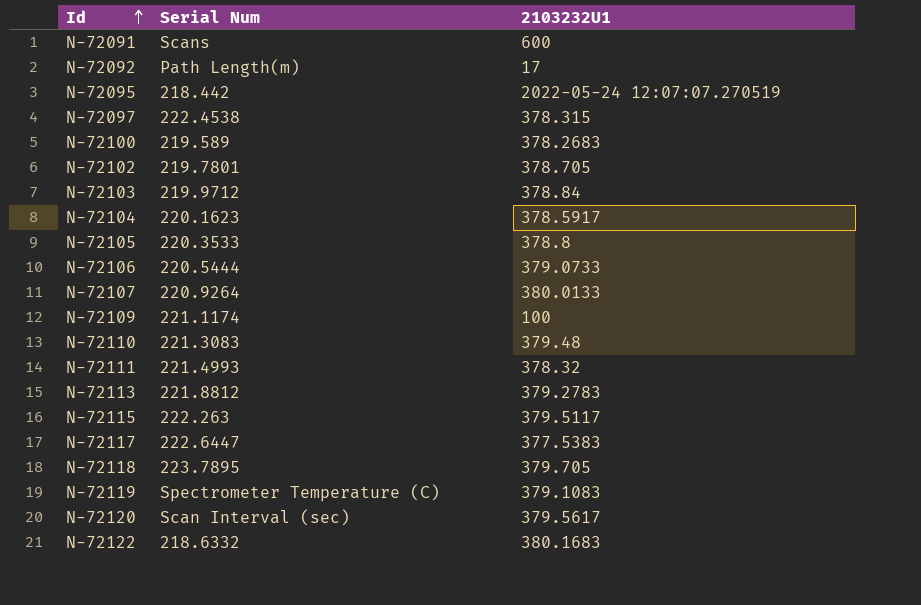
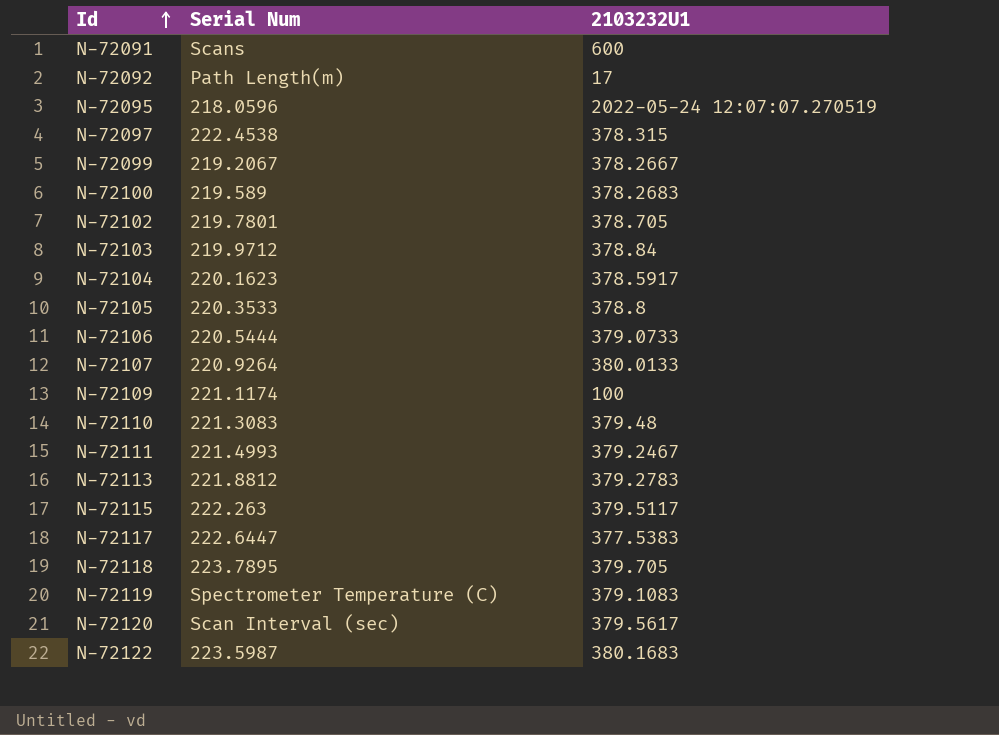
N-72095 | Serial Num: 218.442 -> 218.0596
row N-72099: none -> 219.2067 | 378.2667
N-72111 | 2103232U1: 378.32 -> 379.2467
N-72122 | Serial Num: 218.6332 -> 223.5987

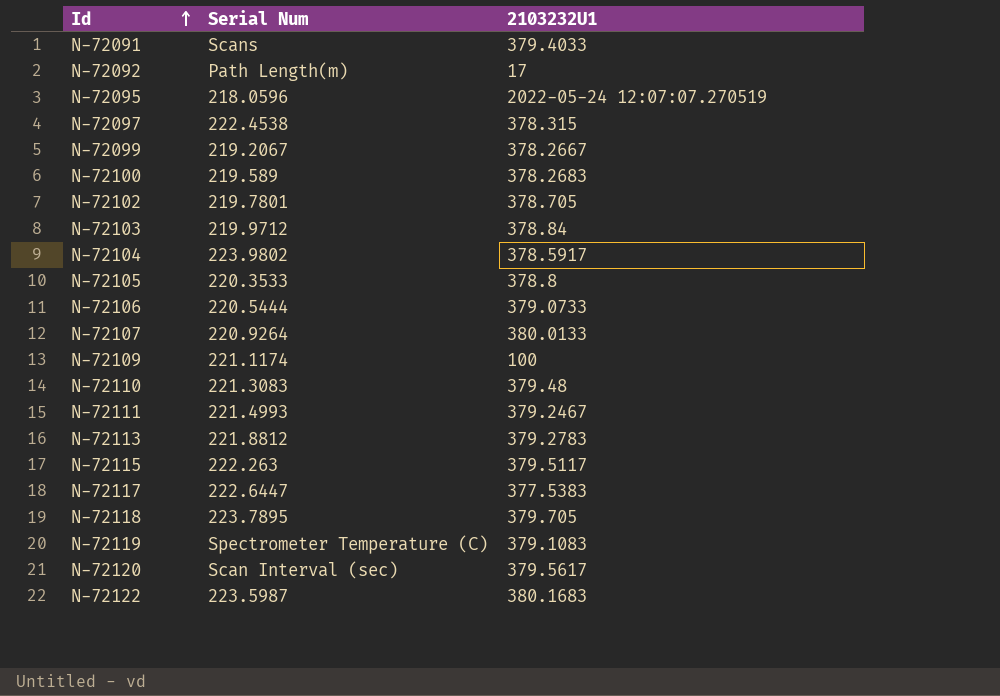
N-72091 | 2103232U1: 600 -> 379.4033
N-72104 | Serial Num: 220.1623 -> 223.9802

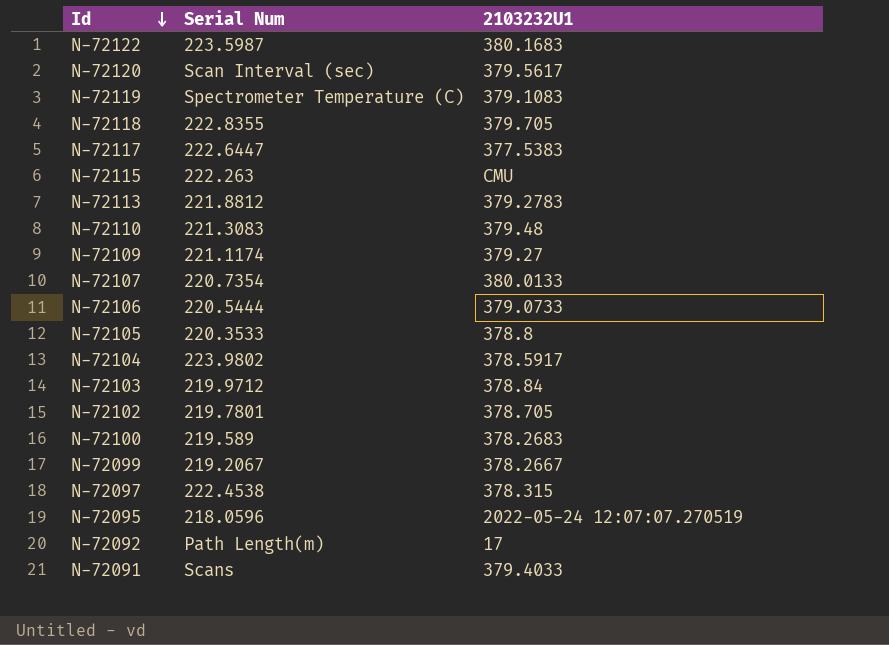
row order: Id ascending -> Id descending
row N-72111: 221.4993 | 379.2467 -> none
N-72118 | Serial Num: 223.7895 -> 222.8355
N-72115 | 2103232U1: 379.5117 -> CMU
N-72109 | 2103232U1: 100 -> 379.27
N-72107 | Serial Num: 220.9264 -> 220.7354

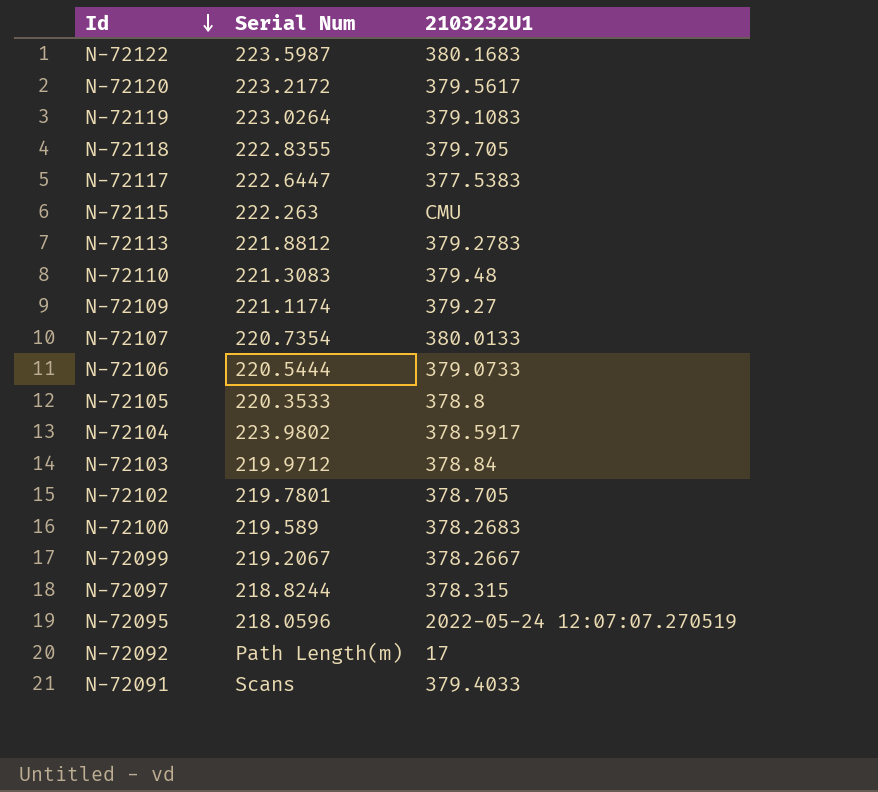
N-72120 | Serial Num: Scan Interval (sec) -> 223.2172
N-72119 | Serial Num: Spectrometer Temperature (C) -> 223.0264
N-72097 | Serial Num: 222.4538 -> 218.8244

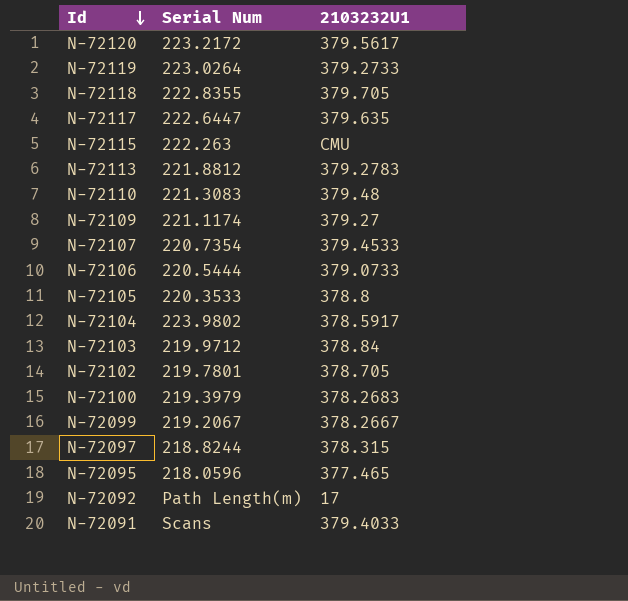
row N-72122: 223.5987 | 380.1683 -> none
N-72119 | 2103232U1: 379.1083 -> 379.2733
N-72117 | 2103232U1: 377.5383 -> 379.635
N-72107 | 2103232U1: 380.0133 -> 379.4533
N-72100 | Serial Num: 219.589 -> 219.3979
N-72095 | 2103232U1: 2022-05-24 12:07:07.270519 -> 377.465

